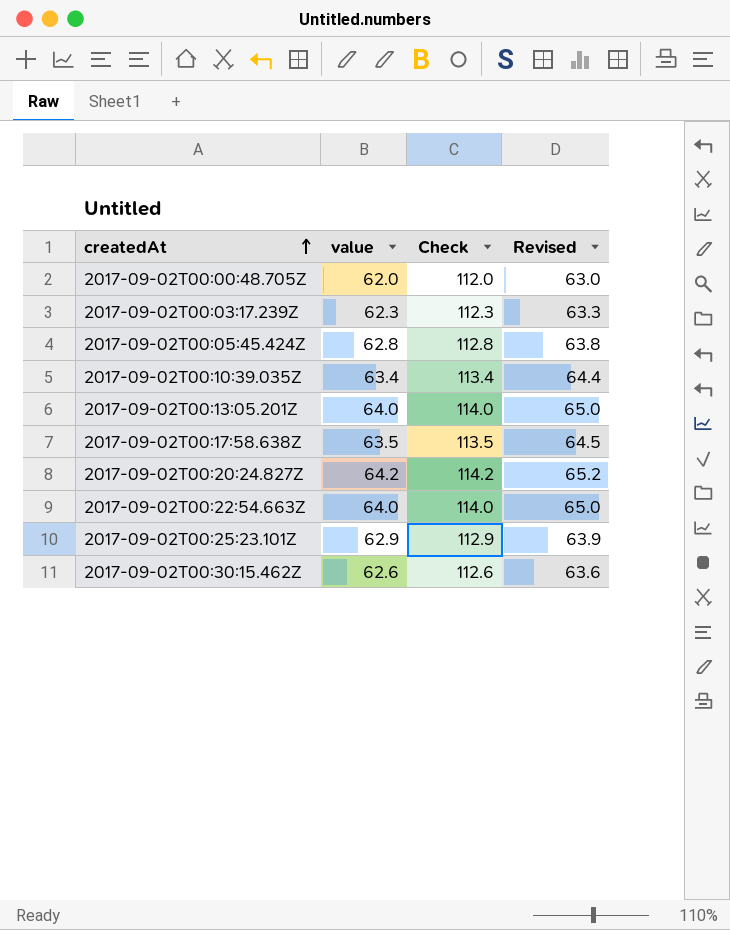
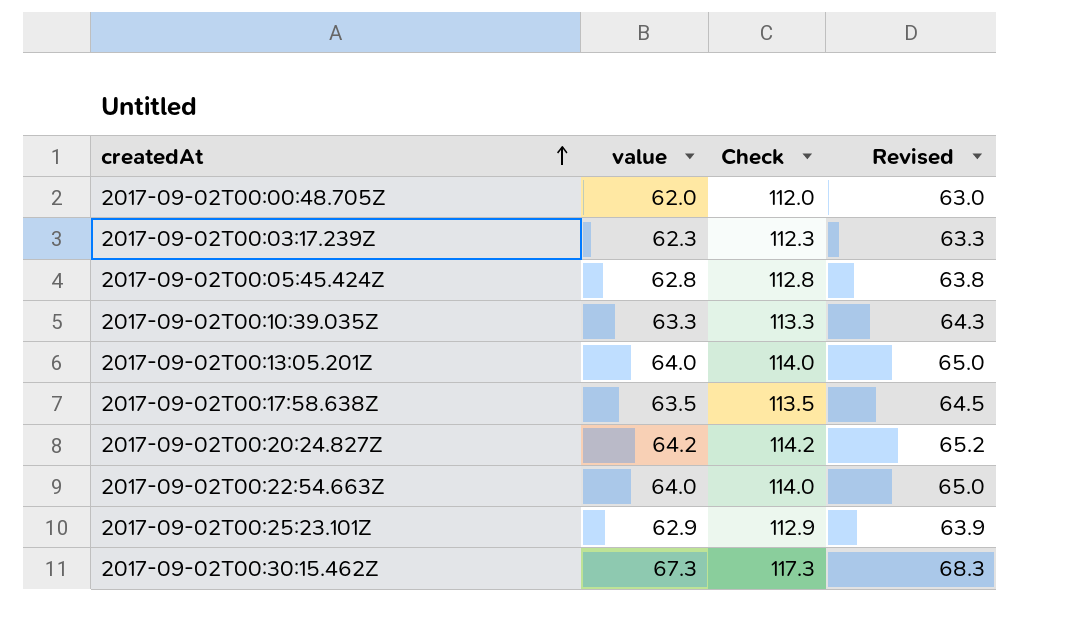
2017-09-02T00:10:39.035Z | value: 63.4 -> 63.3
2017-09-02T00:10:39.035Z | Check: 113.4 -> 113.3
2017-09-02T00:10:39.035Z | Revised: 64.4 -> 64.3
2017-09-02T00:30:15.462Z | value: 62.6 -> 67.3
2017-09-02T00:30:15.462Z | Check: 112.6 -> 117.3
2017-09-02T00:30:15.462Z | Revised: 63.6 -> 68.3

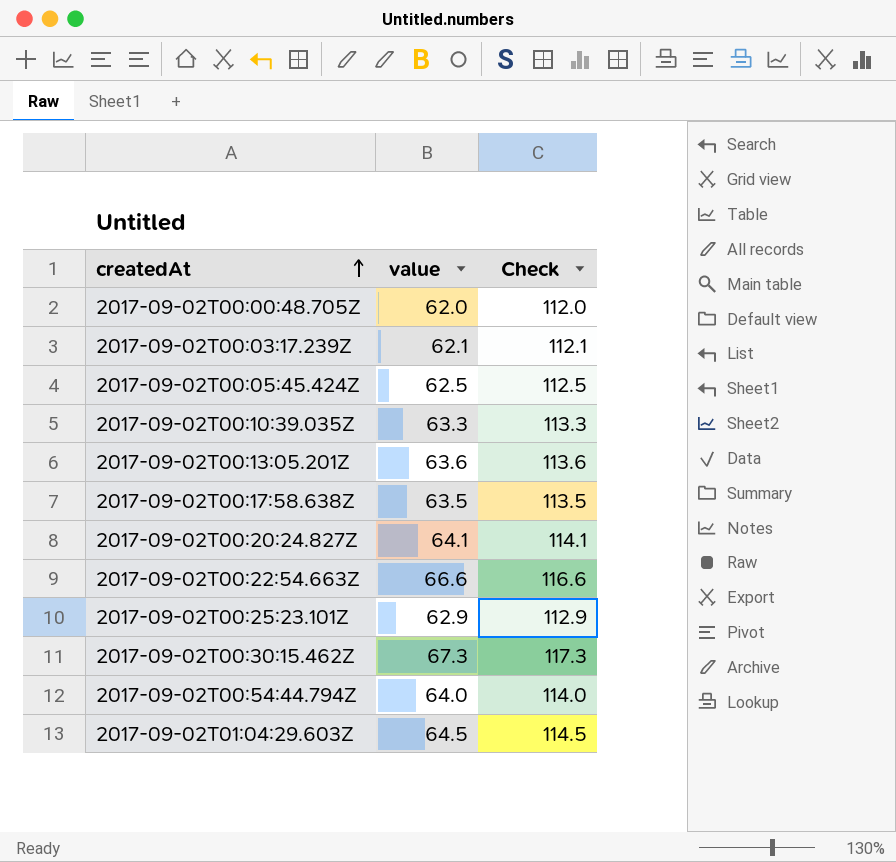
column Revised | formula: [value] + 1 -> none
2017-09-02T00:03:17.239Z | value: 62.3 -> 62.1
2017-09-02T00:03:17.239Z | Check: 112.3 -> 112.1
2017-09-02T00:05:45.424Z | value: 62.8 -> 62.5
2017-09-02T00:05:45.424Z | Check: 112.8 -> 112.5
2017-09-02T00:13:05.201Z | value: 64.0 -> 63.6
2017-09-02T00:13:05.201Z | Check: 114.0 -> 113.6
2017-09-02T00:20:24.827Z | value: 64.2 -> 64.1
2017-09-02T00:20:24.827Z | Check: 114.2 -> 114.1
2017-09-02T00:22:54.663Z | value: 64.0 -> 66.6
2017-09-02T00:22:54.663Z | Check: 114.0 -> 116.6
row 2017-09-02T00:54:44.794Z: none -> 64.0 | 114.0
row 2017-09-02T01:04:29.603Z: none -> 64.5 | 114.5

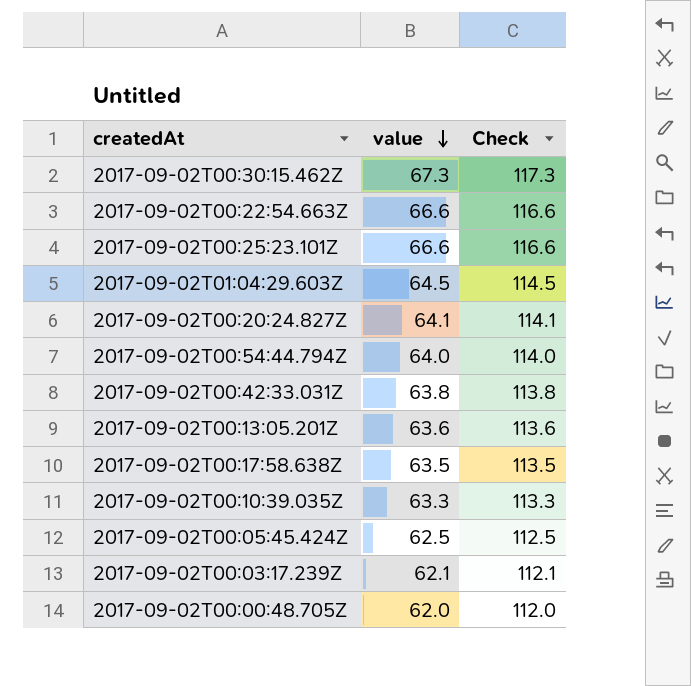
row order: createdAt ascending -> value descending
2017-09-02T00:25:23.101Z | value: 62.9 -> 66.6
2017-09-02T00:25:23.101Z | Check: 112.9 -> 116.6
row 2017-09-02T00:42:33.031Z: none -> 63.8 | 113.8

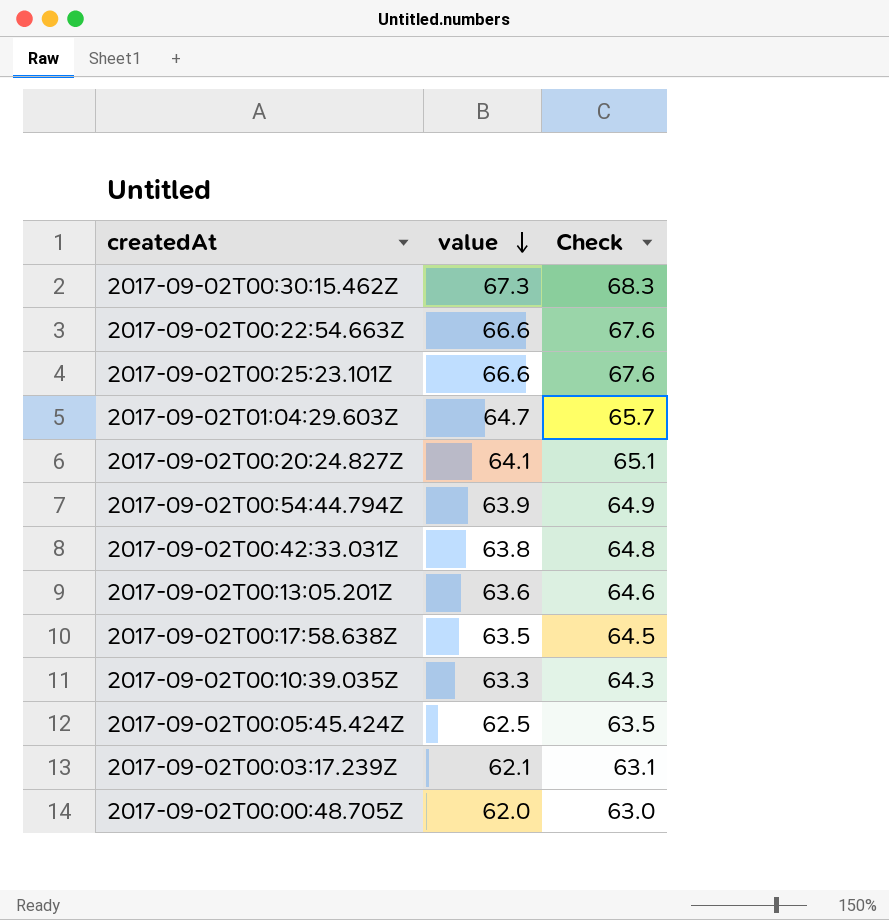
column Check | formula: [value] + 50 -> [value] + 1
2017-09-02T01:04:29.603Z | value: 64.5 -> 64.7
2017-09-02T00:54:44.794Z | value: 64.0 -> 63.9

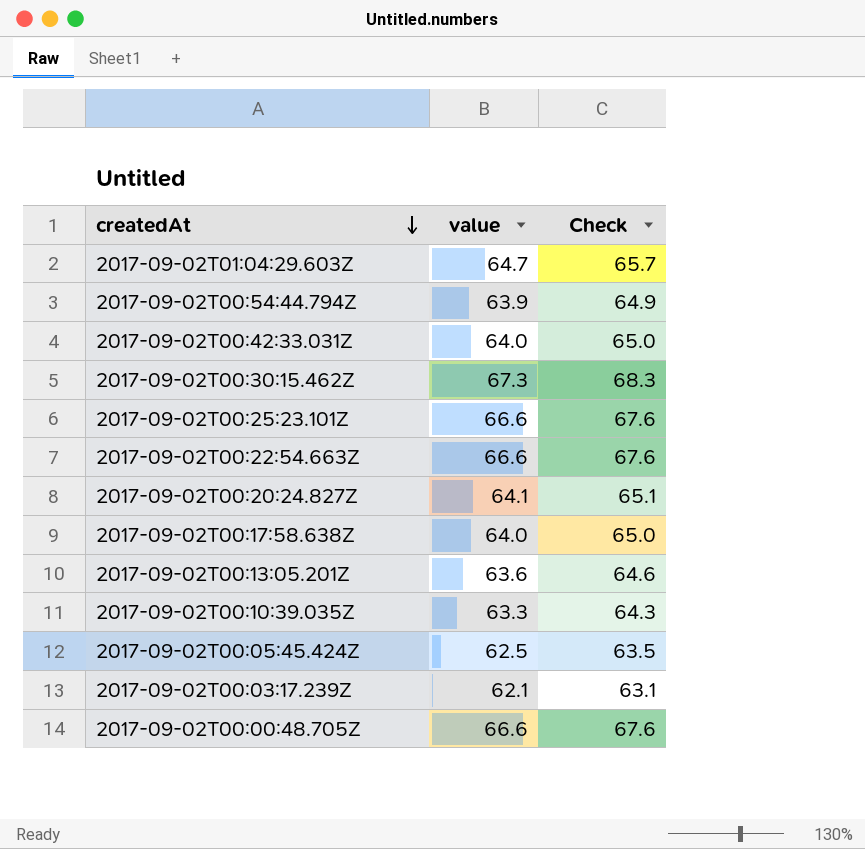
row order: value descending -> createdAt descending
2017-09-02T00:42:33.031Z | value: 63.8 -> 64.0
2017-09-02T00:42:33.031Z | Check: 64.8 -> 65.0
2017-09-02T00:17:58.638Z | value: 63.5 -> 64.0
2017-09-02T00:17:58.638Z | Check: 64.5 -> 65.0
2017-09-02T00:00:48.705Z | value: 62.0 -> 66.6
2017-09-02T00:00:48.705Z | Check: 63.0 -> 67.6

